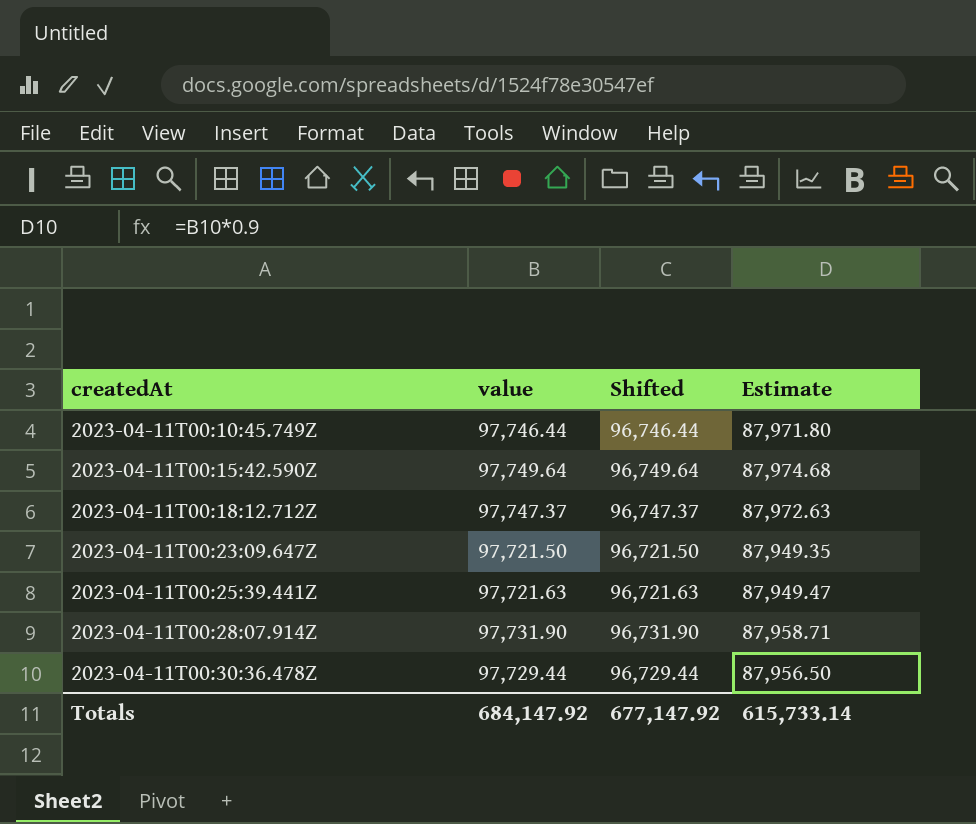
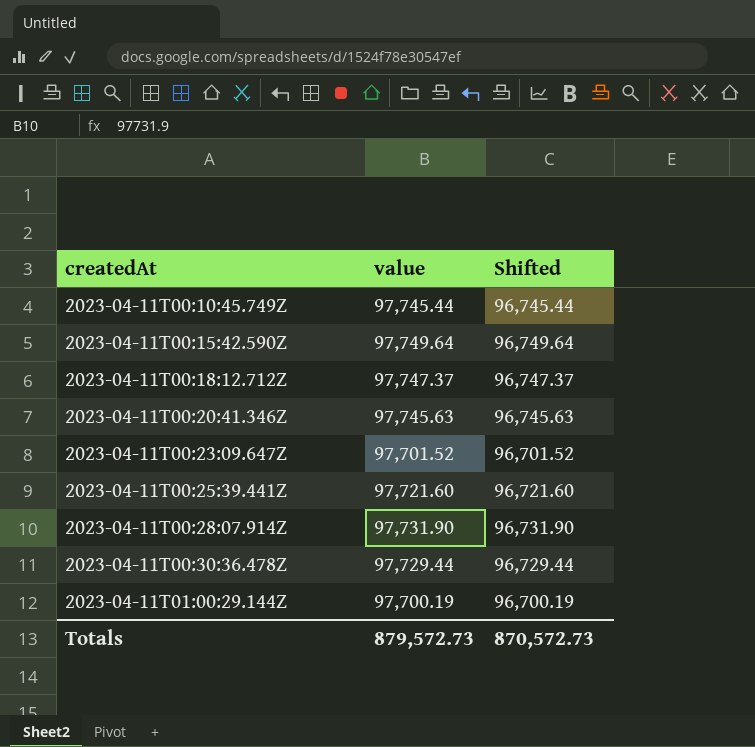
column Estimate | formula: [value] * 0.9 -> none
2023-04-11T00:10:45.749Z | value: 97,746.44 -> 97,745.44
2023-04-11T00:10:45.749Z | Shifted: 96,746.44 -> 96,745.44
row 2023-04-11T00:20:41.346Z: none -> 97,745.63 | 96,745.63
2023-04-11T00:23:09.647Z | value: 97,721.50 -> 97,701.52
2023-04-11T00:23:09.647Z | Shifted: 96,721.50 -> 96,701.52
2023-04-11T00:25:39.441Z | value: 97,721.63 -> 97,721.60
2023-04-11T00:25:39.441Z | Shifted: 96,721.63 -> 96,721.60
row 2023-04-11T01:00:29.144Z: none -> 97,700.19 | 96,700.19
Totals | value: 684,147.92 -> 879,572.73
Totals | Shifted: 677,147.92 -> 870,572.73

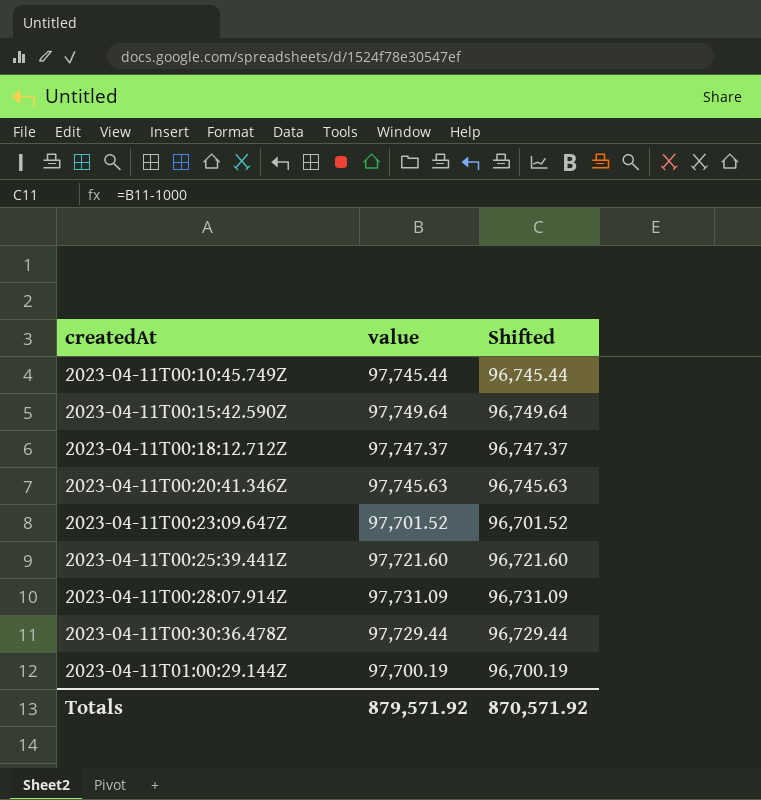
2023-04-11T00:28:07.914Z | value: 97,731.90 -> 97,731.09
2023-04-11T00:28:07.914Z | Shifted: 96,731.90 -> 96,731.09
Totals | value: 879,572.73 -> 879,571.92
Totals | Shifted: 870,572.73 -> 870,571.92

